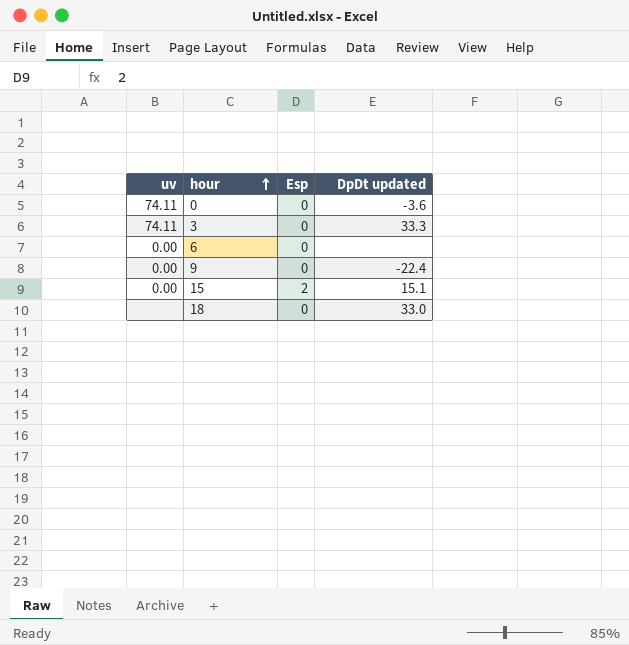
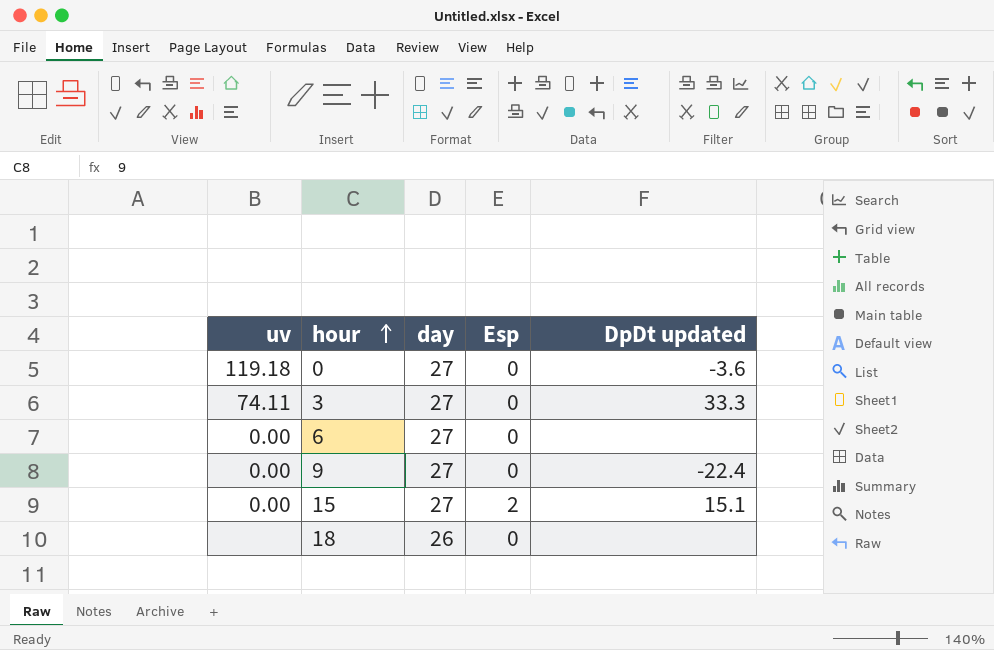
column day | position: none -> 3
0 | uv: 74.11 -> 119.18
18 | DpDt updated: 33.0 -> none

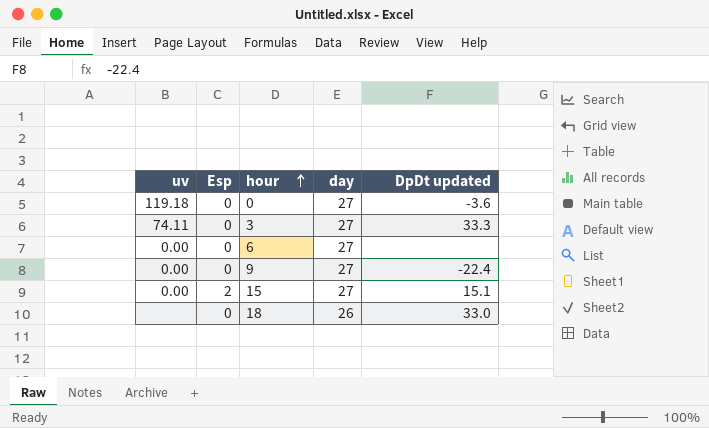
column Esp | position: 4 -> 2
18 | DpDt updated: none -> 33.0

